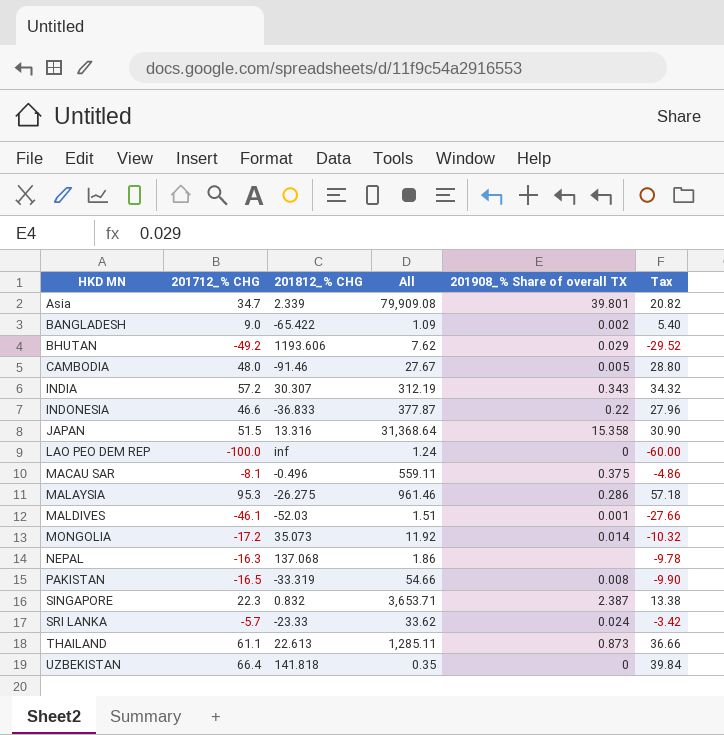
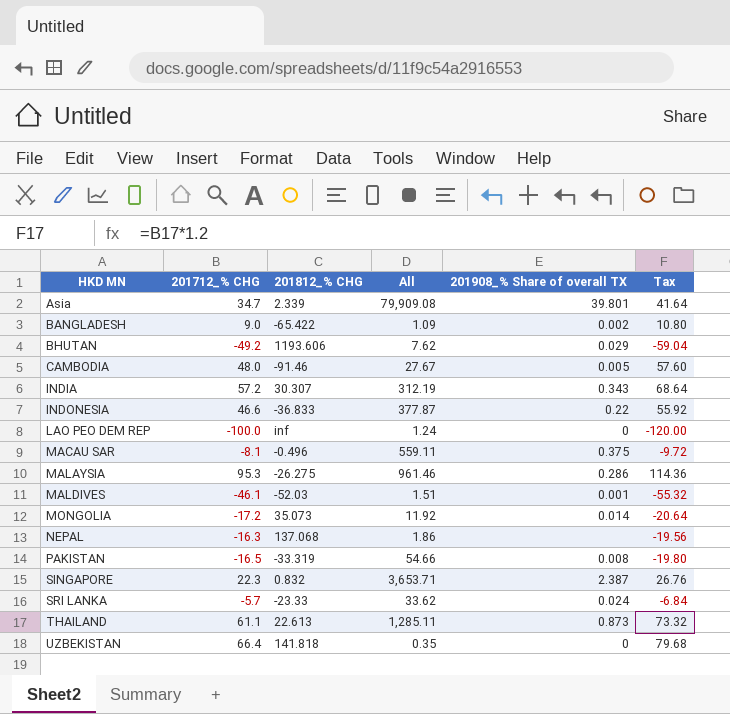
column Tax | formula: [201712_% CHG] * 0.6 -> [201712_% CHG] * 1.2
row JAPAN: 51.5 | 13.316 | 31,368.64 | 15.358 | 30.90 -> none

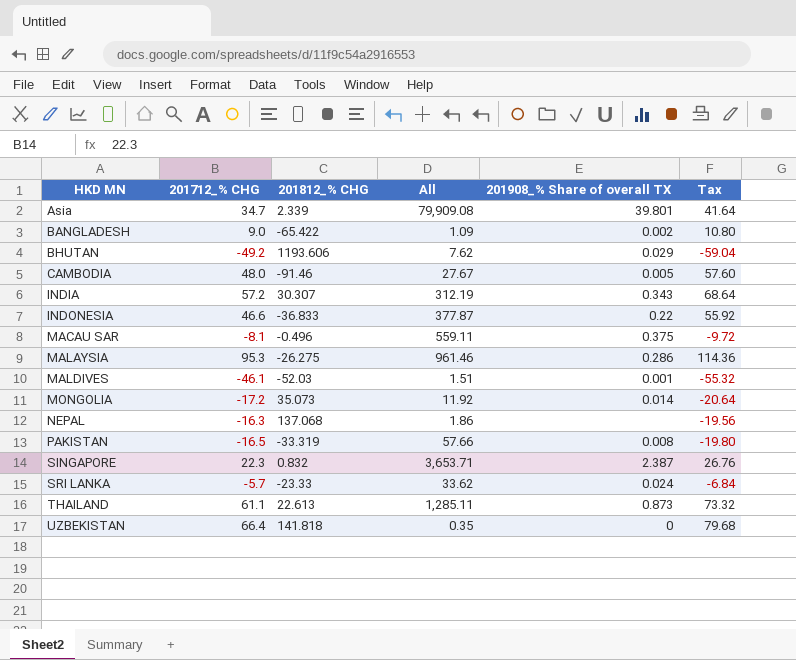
row LAO PEO DEM REP: -100.0 | inf | 1.24 | 0 | -120.00 -> none
PAKISTAN | All: 54.66 -> 57.66

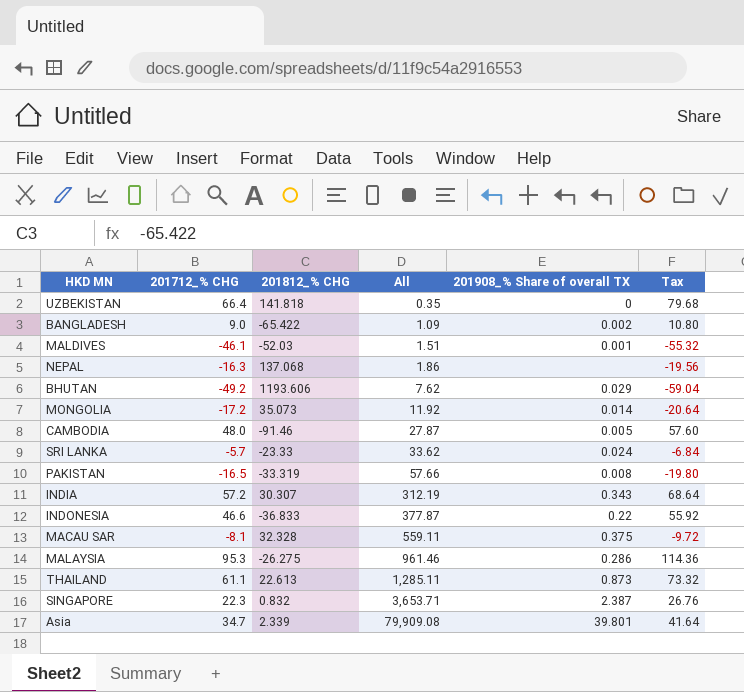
row order: HKD MN ascending -> All ascending
CAMBODIA | All: 27.67 -> 27.87
MACAU SAR | 201812_% CHG: -0.496 -> 32.328

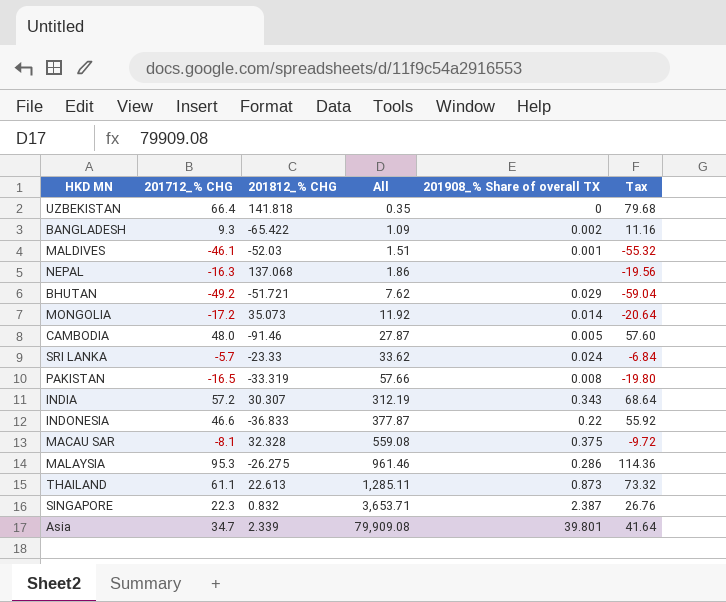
BANGLADESH | 201712_% CHG: 9.0 -> 9.3
BANGLADESH | Tax: 10.80 -> 11.16
BHUTAN | 201812_% CHG: 1193.606 -> -51.721
MACAU SAR | All: 559.11 -> 559.08

